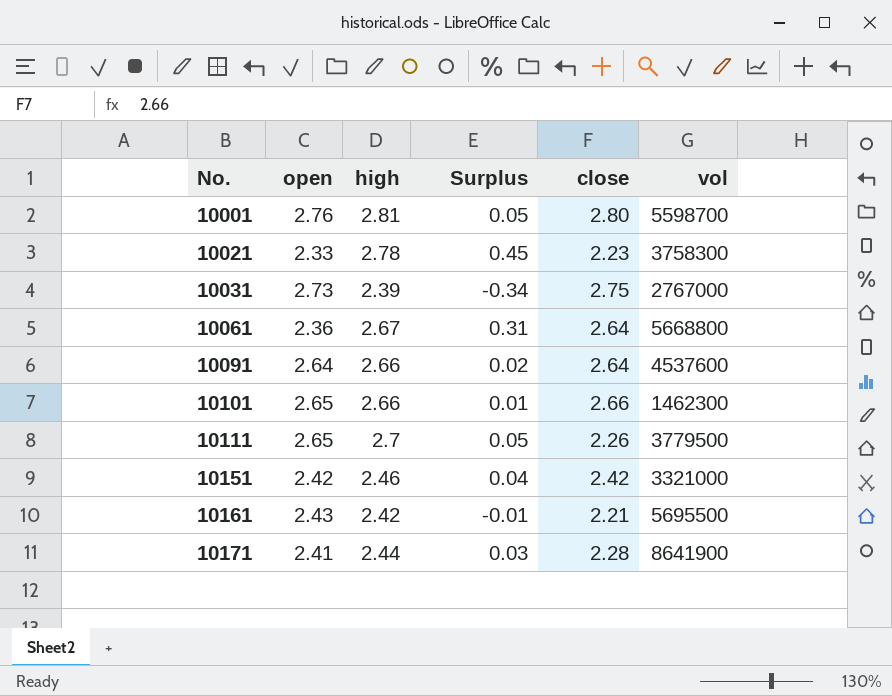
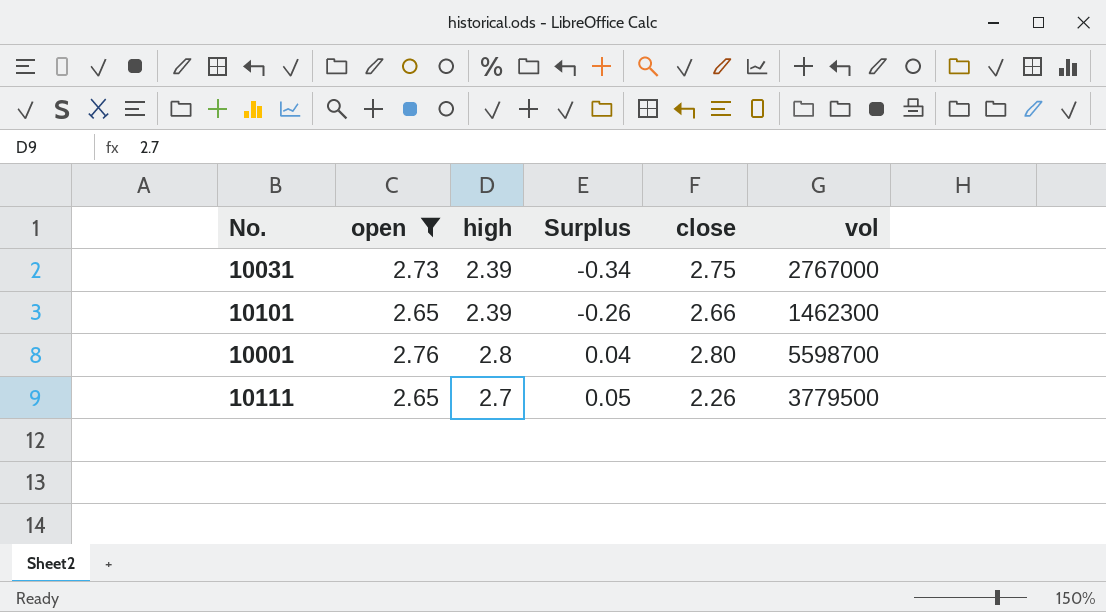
filter: none -> open >= 2.65
row order: No. ascending -> Surplus ascending
10101 | high: 2.66 -> 2.39
10101 | Surplus: 0.01 -> -0.26
10001 | high: 2.81 -> 2.8
10001 | Surplus: 0.05 -> 0.04

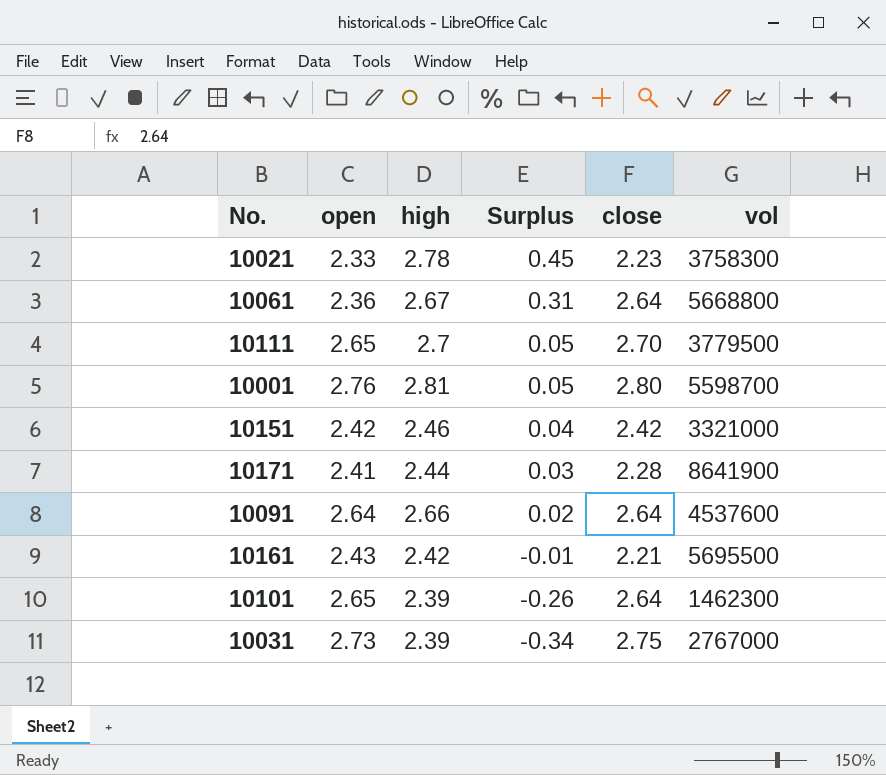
filter: open >= 2.65 -> none
row order: Surplus ascending -> Surplus descending
10111 | close: 2.26 -> 2.70
10001 | high: 2.8 -> 2.81
10001 | Surplus: 0.04 -> 0.05
10101 | close: 2.66 -> 2.64

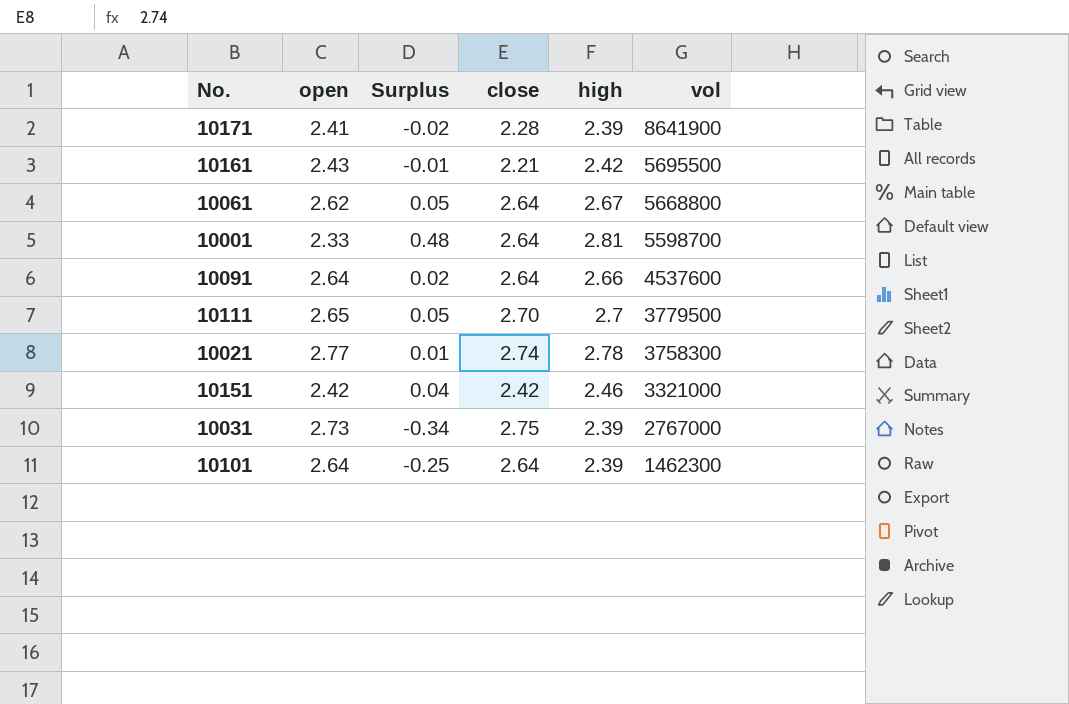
row order: Surplus descending -> vol descending
column high | position: 3 -> 5
10171 | Surplus: 0.03 -> -0.02
10171 | high: 2.44 -> 2.39
10061 | open: 2.36 -> 2.62
10061 | Surplus: 0.31 -> 0.05
10001 | open: 2.76 -> 2.33
10001 | Surplus: 0.05 -> 0.48
10001 | close: 2.80 -> 2.64
10021 | open: 2.33 -> 2.77
10021 | Surplus: 0.45 -> 0.01
10021 | close: 2.23 -> 2.74
10101 | open: 2.65 -> 2.64
10101 | Surplus: -0.26 -> -0.25

